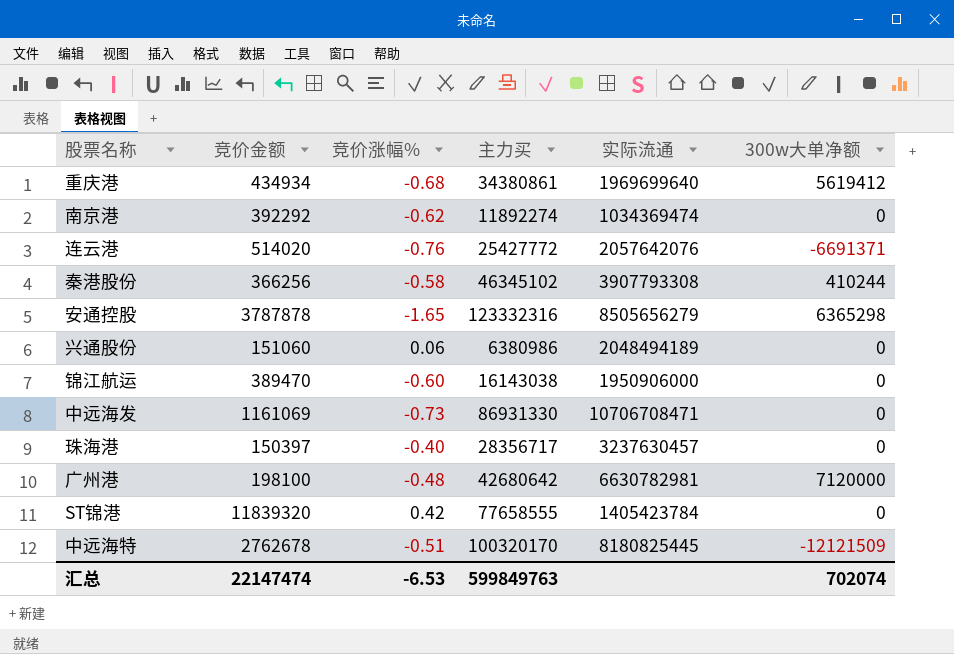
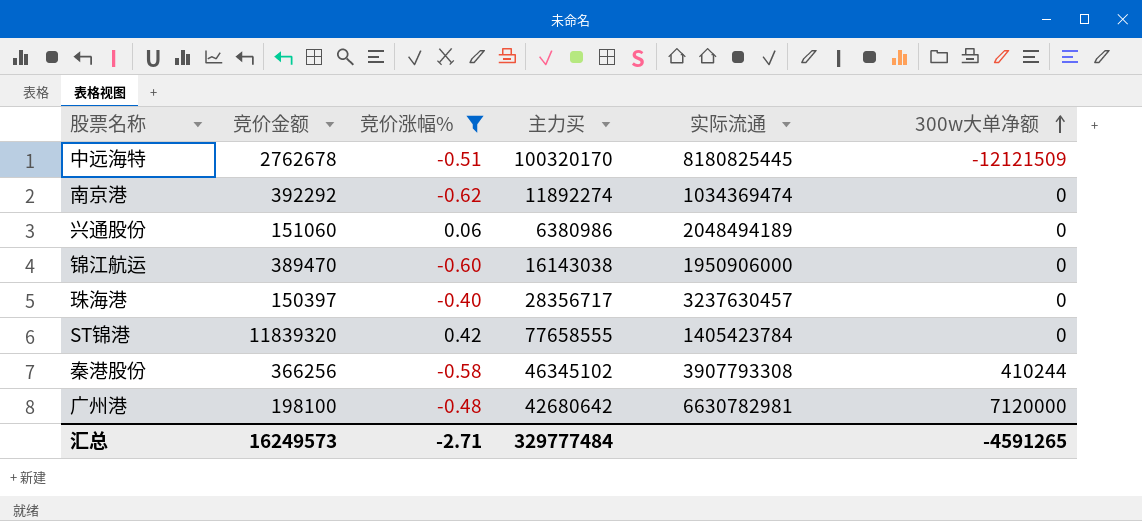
filter: none -> 竞价涨幅% >= -0.62
row order: none -> 300w大单净额 ascending
汇总 | 竞价金额: 22147474 -> 16249573
汇总 | 竞价涨幅%: -6.53 -> -2.71
汇总 | 主力买: 599849763 -> 329777484
汇总 | 300w大单净额: 702074 -> -4591265

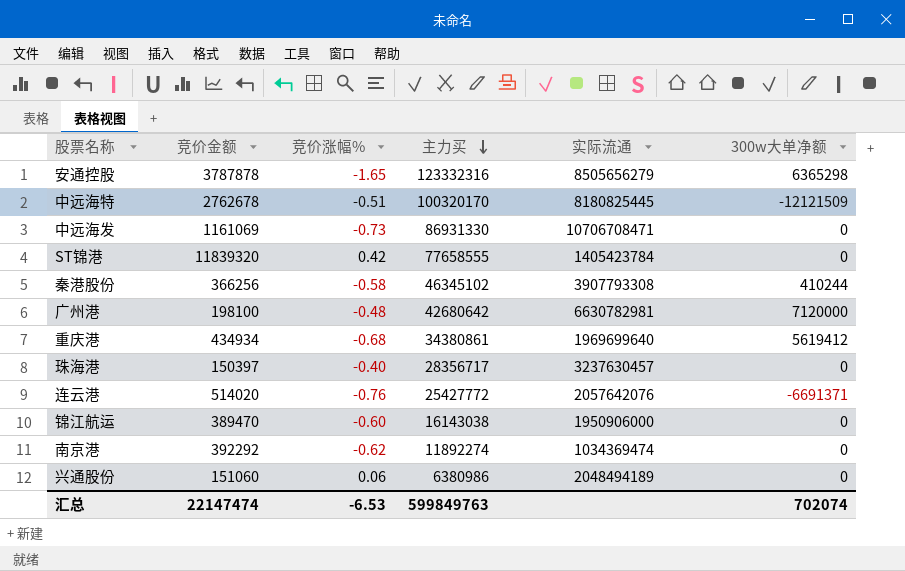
filter: 竞价涨幅% >= -0.62 -> none
row order: 300w大单净额 ascending -> 主力买 descending
汇总 | 竞价金额: 16249573 -> 22147474
汇总 | 竞价涨幅%: -2.71 -> -6.53
汇总 | 主力买: 329777484 -> 599849763
汇总 | 300w大单净额: -4591265 -> 702074

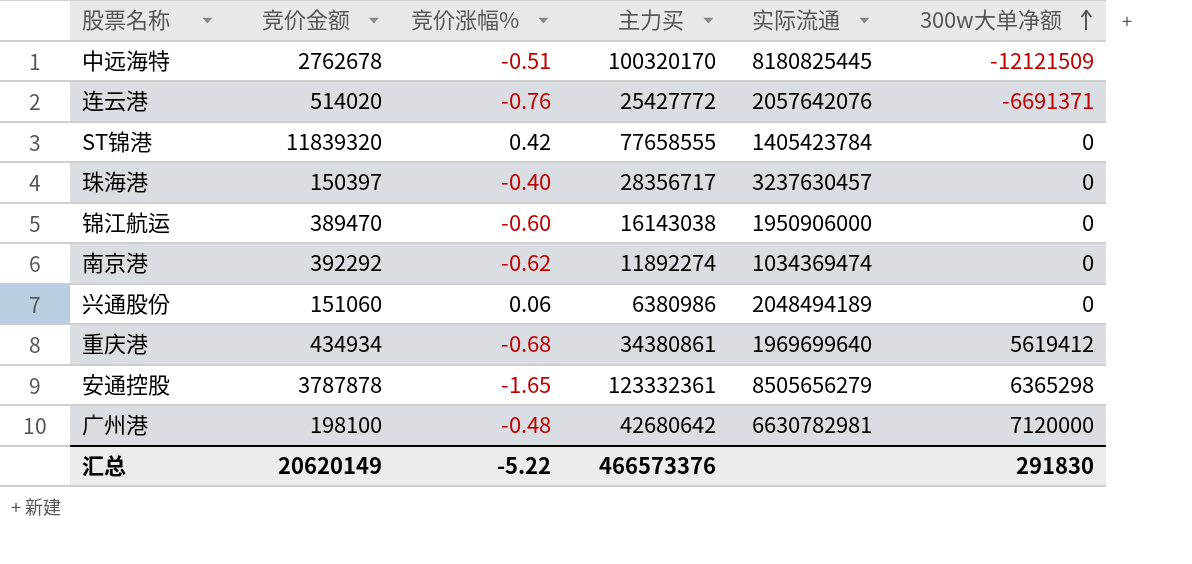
row order: 主力买 descending -> 300w大单净额 ascending
row 中远海发: 1161069 | -0.73 | 86931330 | 10706708471 | 0 -> none
row 秦港股份: 366256 | -0.58 | 46345102 | 3907793308 | 410244 -> none
安通控股 | 主力买: 123332316 -> 123332361
汇总 | 竞价金额: 22147474 -> 20620149
汇总 | 竞价涨幅%: -6.53 -> -5.22
汇总 | 主力买: 599849763 -> 466573376
汇总 | 300w大单净额: 702074 -> 291830

